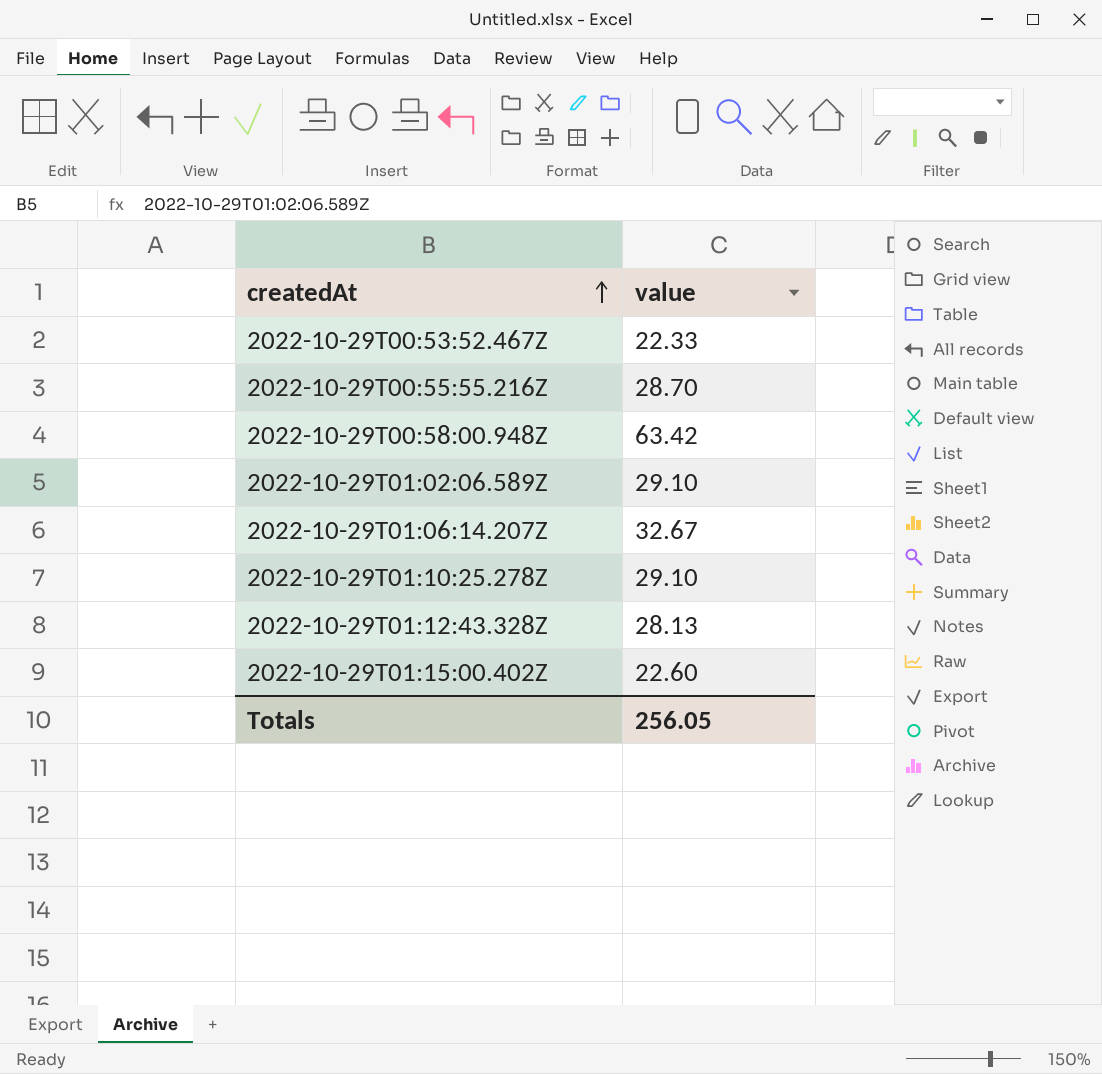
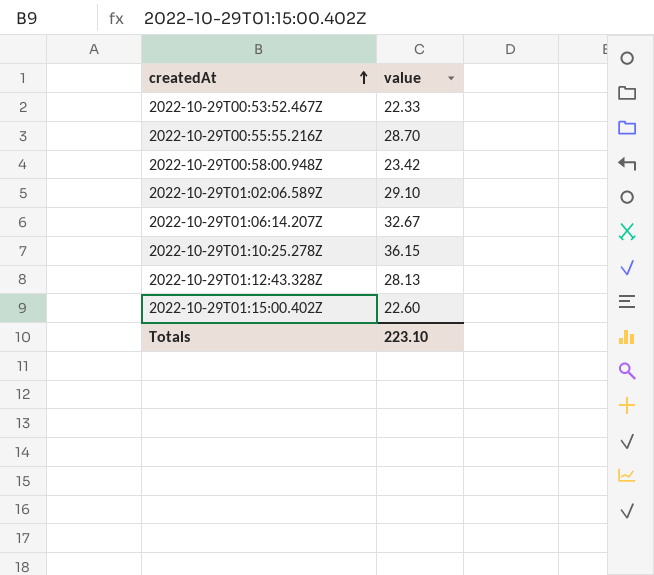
2022-10-29T00:58:00.948Z | value: 63.42 -> 23.42
2022-10-29T01:10:25.278Z | value: 29.10 -> 36.15
Totals | value: 256.05 -> 223.10

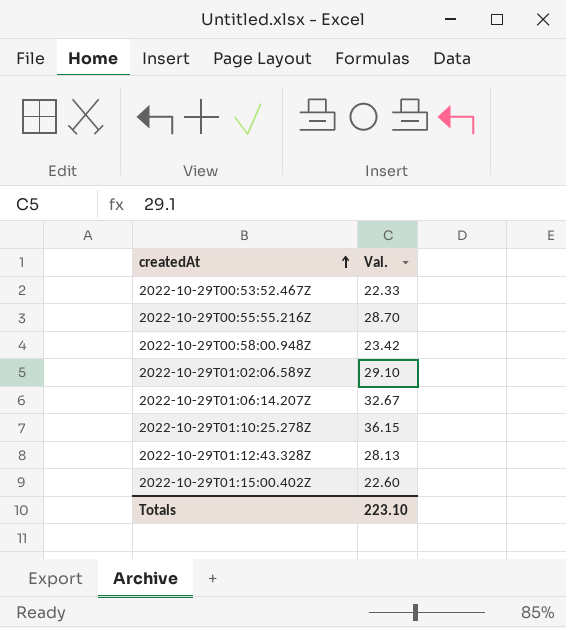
column name: value -> Val.

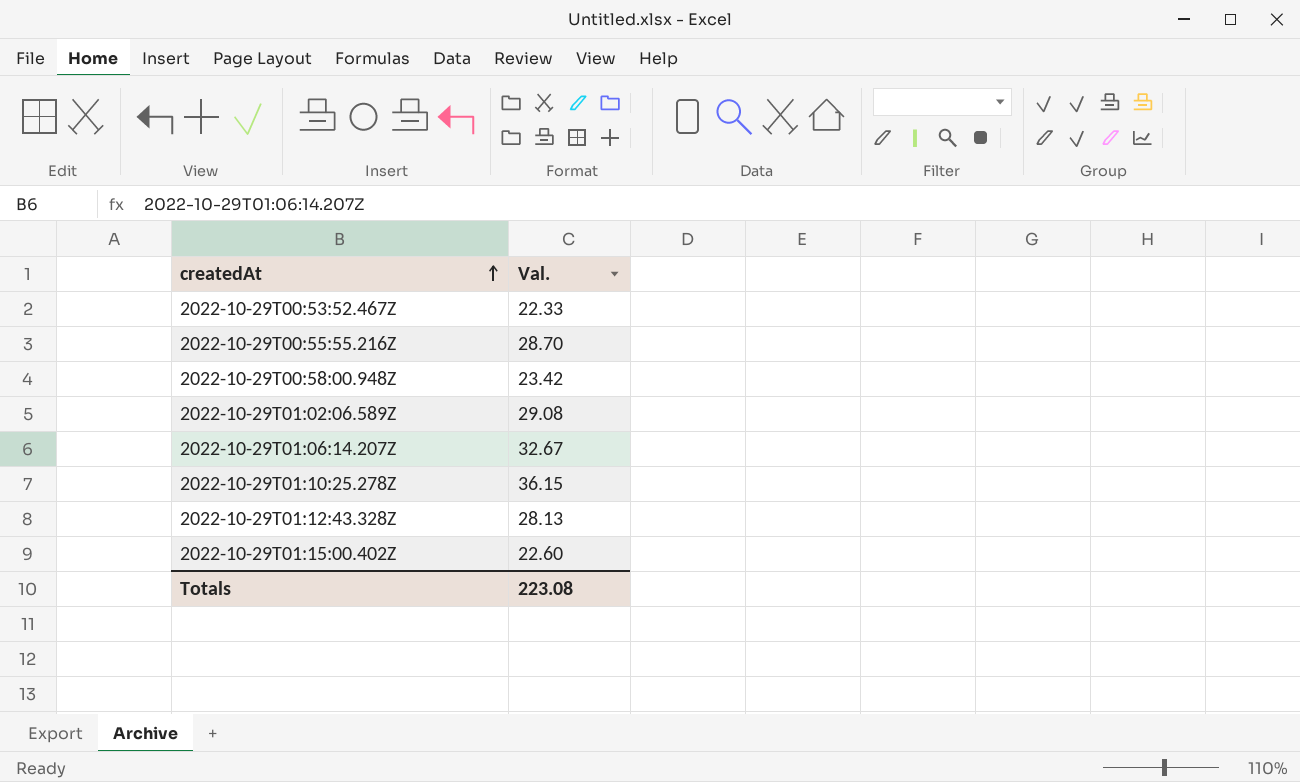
2022-10-29T01:02:06.589Z | Val.: 29.10 -> 29.08
Totals | Val.: 223.10 -> 223.08

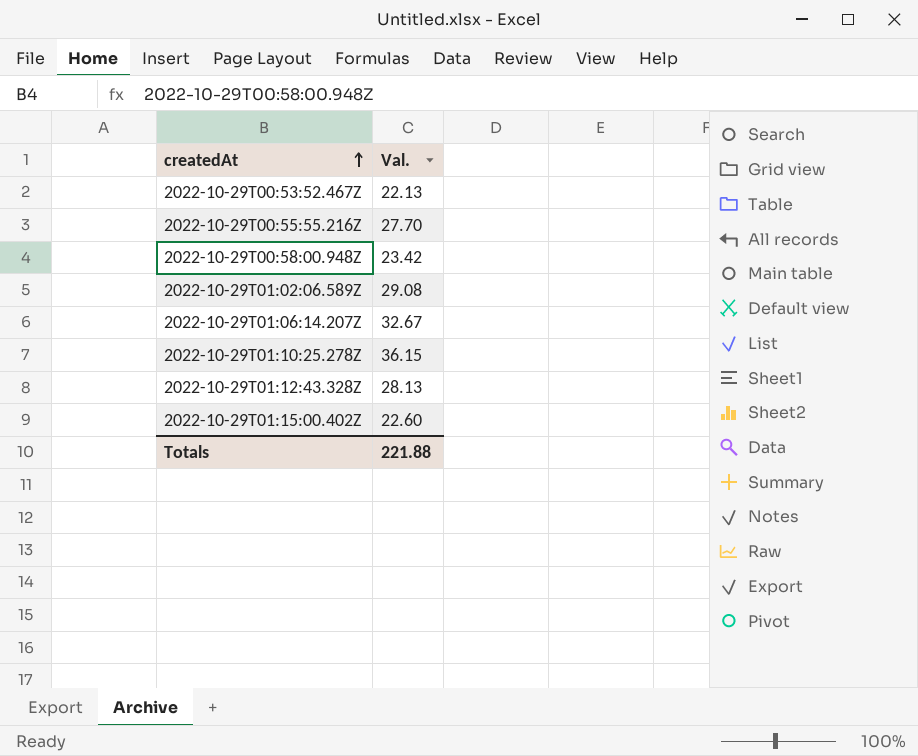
2022-10-29T00:53:52.467Z | Val.: 22.33 -> 22.13
2022-10-29T00:55:55.216Z | Val.: 28.70 -> 27.70
Totals | Val.: 223.08 -> 221.88

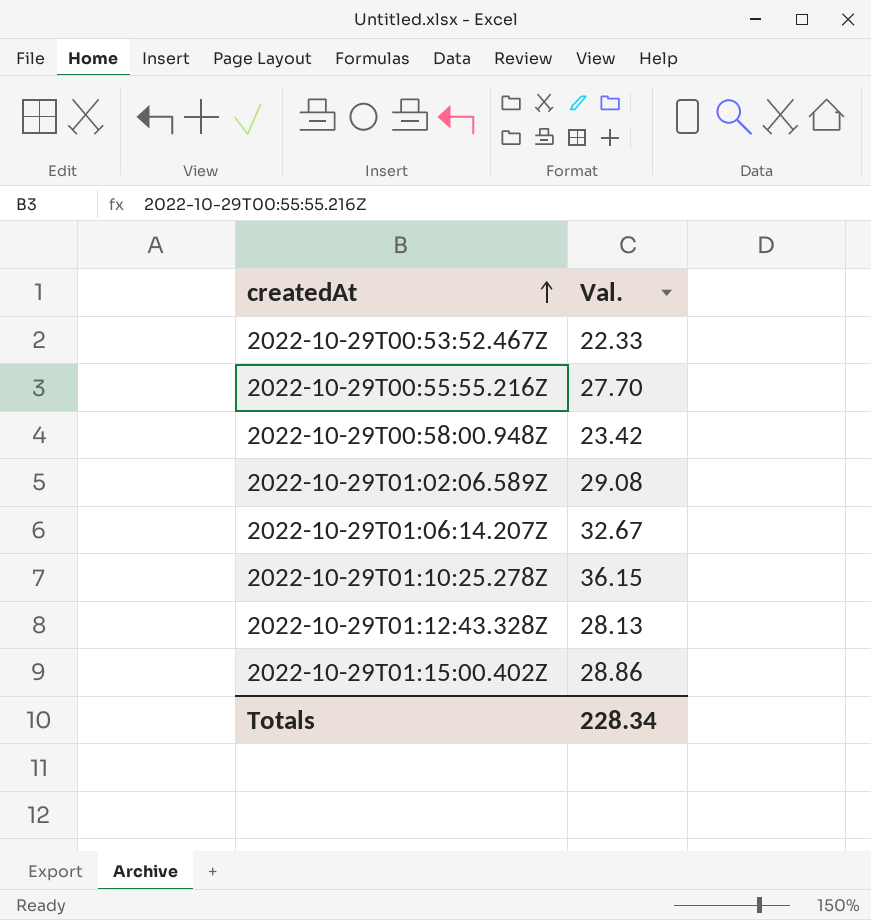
2022-10-29T00:53:52.467Z | Val.: 22.13 -> 22.33
2022-10-29T01:15:00.402Z | Val.: 22.60 -> 28.86
Totals | Val.: 221.88 -> 228.34

